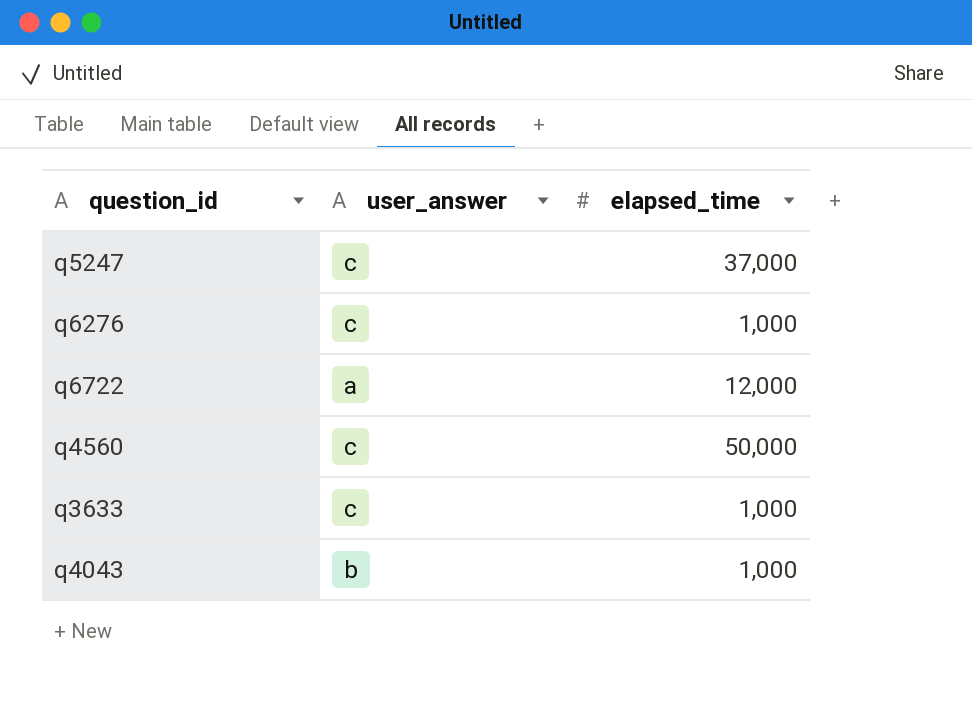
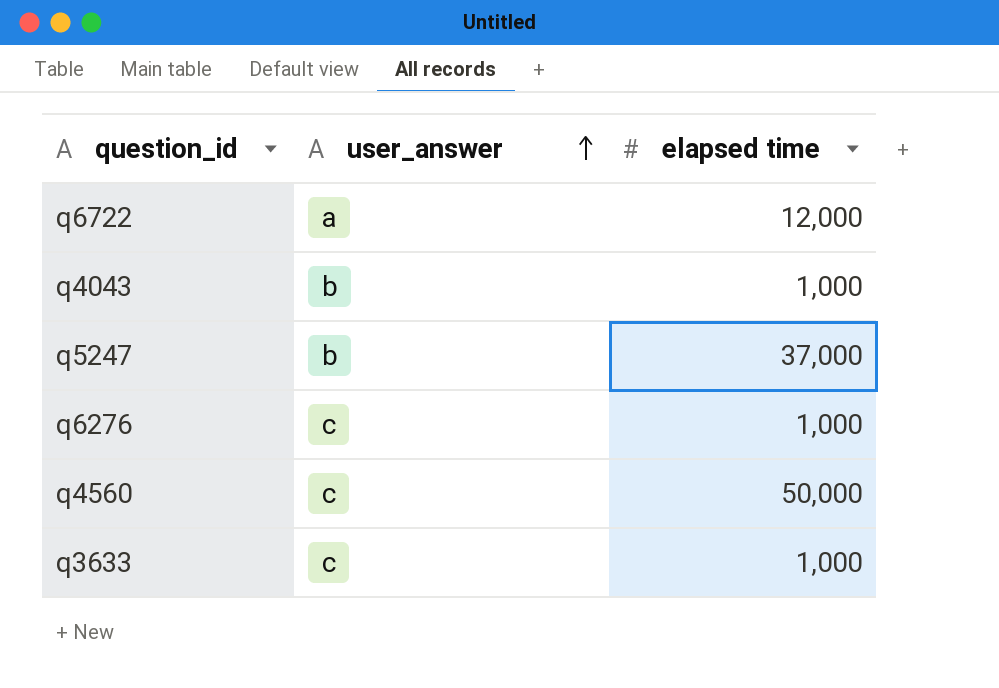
row order: none -> user_answer ascending
column name: elapsed_time -> elapsed time
q5247 | user_answer: c -> b

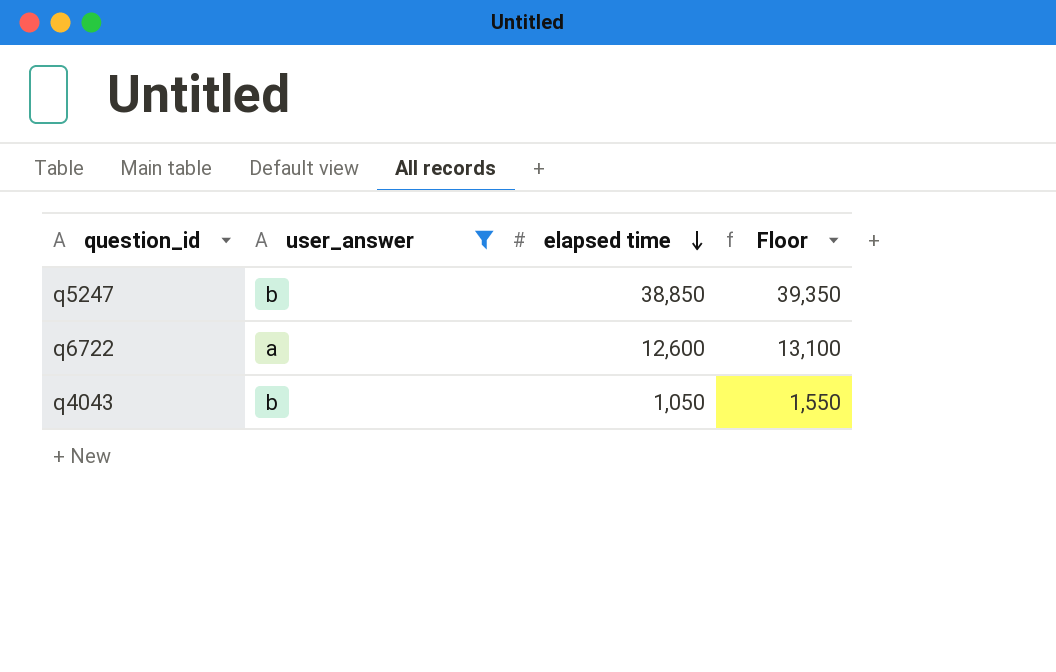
filter: none -> user_answer != c
row order: user_answer ascending -> elapsed time descending
column Floor | formula: none -> [elapsed time] + 500
q5247 | elapsed time: 37,000 -> 38,850
q6722 | elapsed time: 12,000 -> 12,600
q4043 | elapsed time: 1,000 -> 1,050

